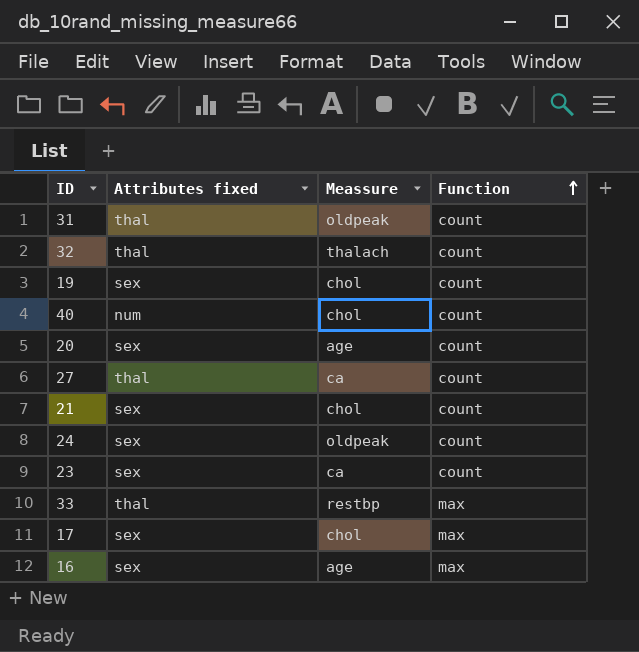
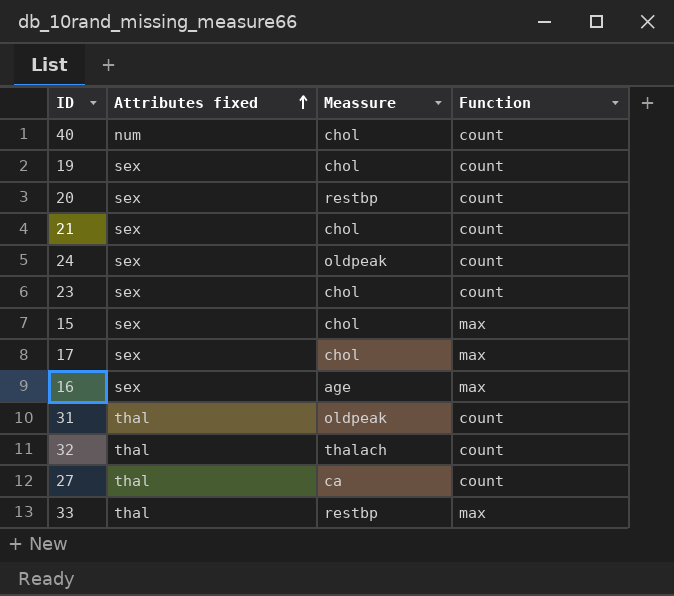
row order: Function ascending -> Attributes fixed ascending
20 | Meassure: age -> restbp
23 | Meassure: ca -> chol
row 15: none -> sex | chol | max

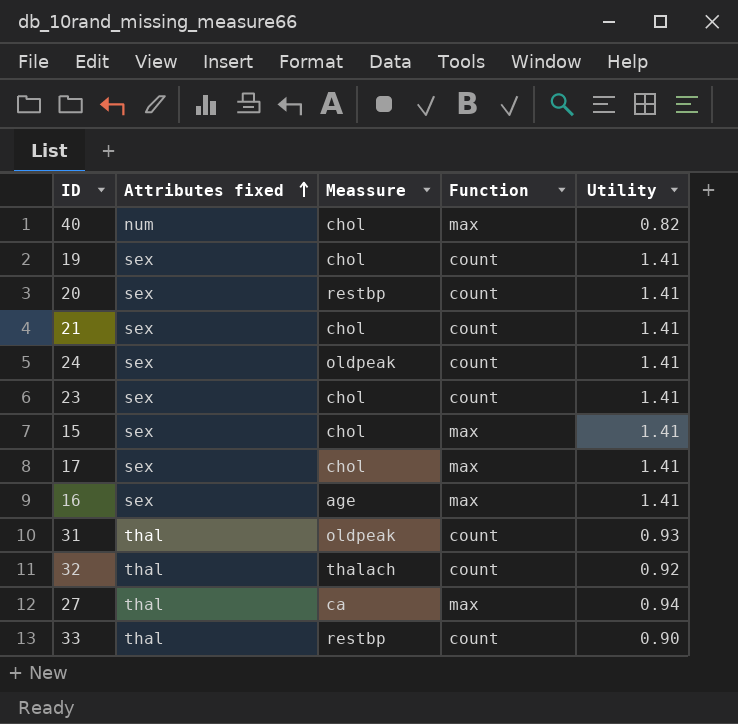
column Utility | position: none -> 5
40 | Function: count -> max
27 | Function: count -> max
33 | Function: max -> count

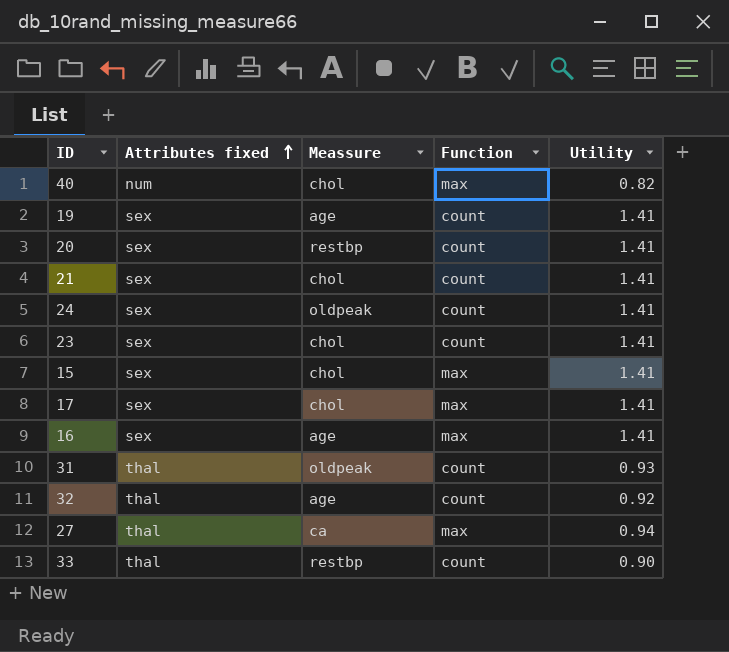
19 | Meassure: chol -> age
32 | Meassure: thalach -> age

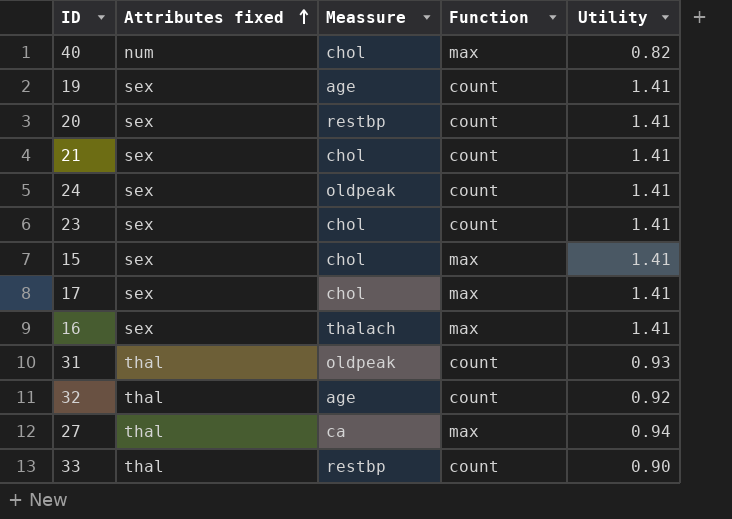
16 | Meassure: age -> thalach

